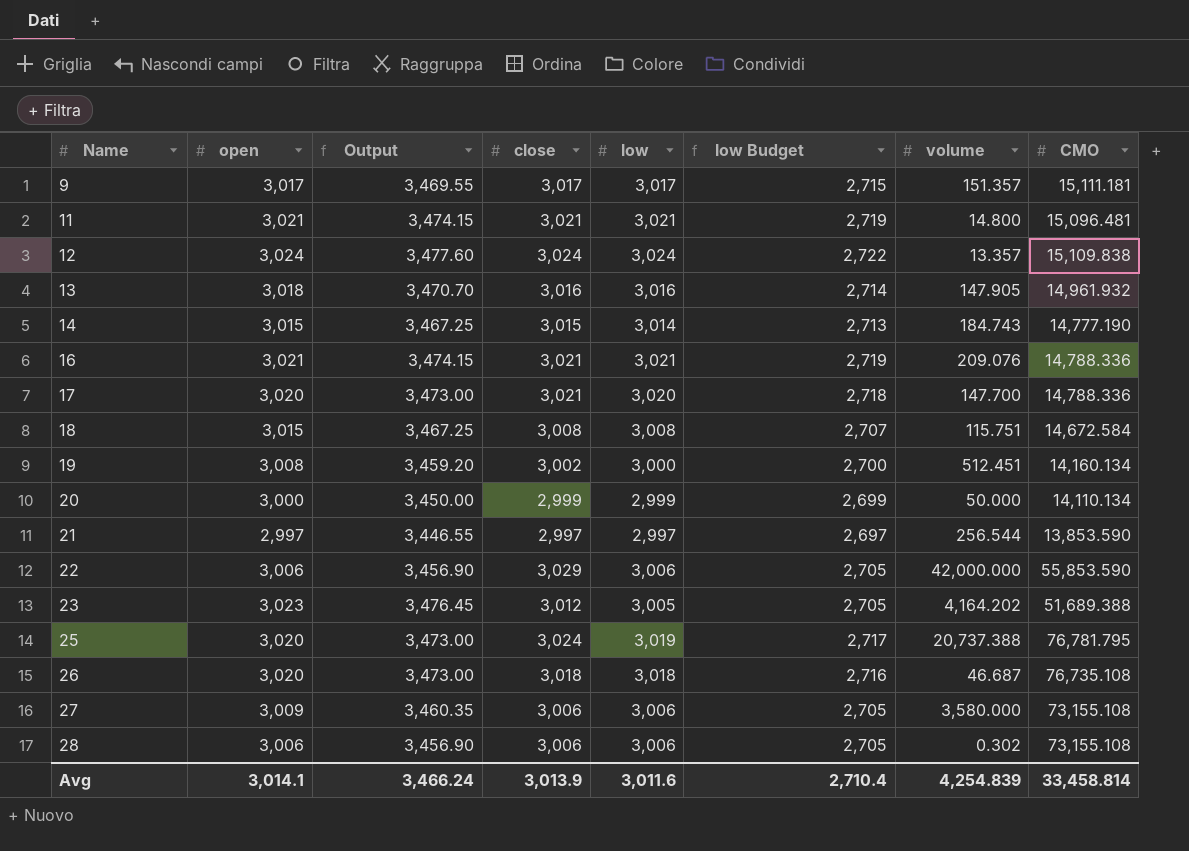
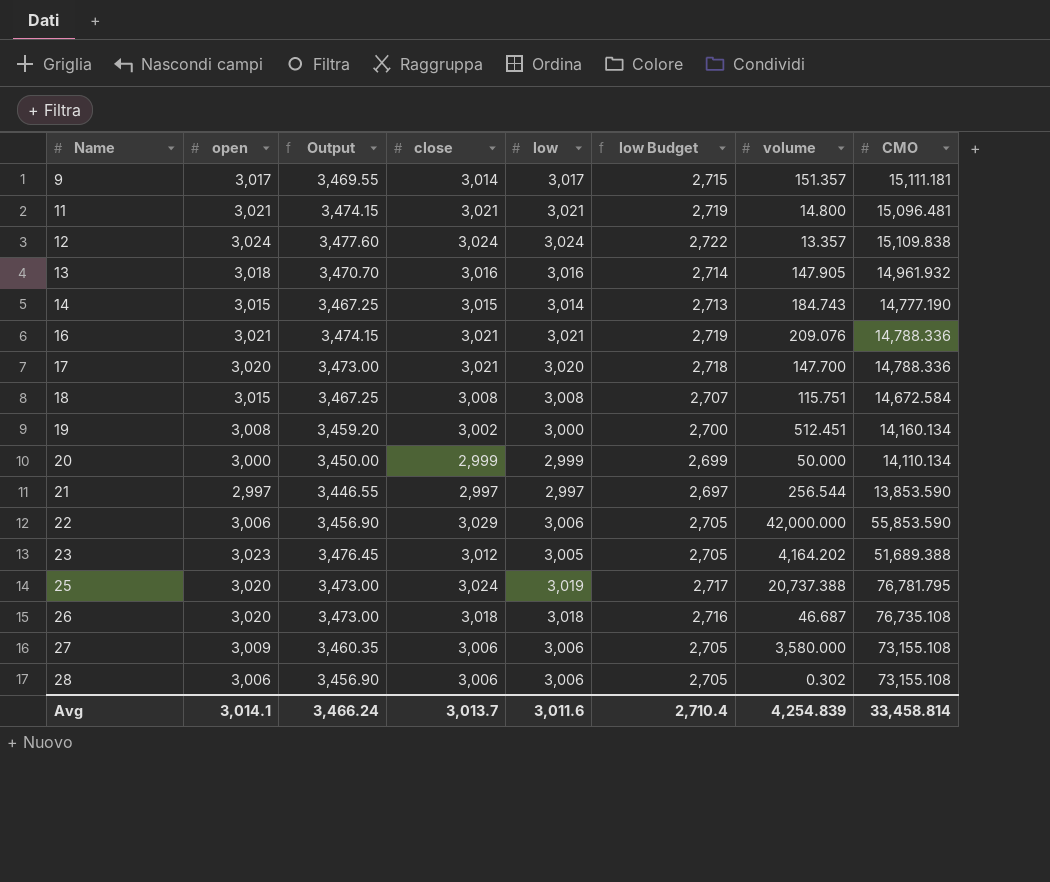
9 | close: 3,017 -> 3,014
Avg | close: 3,013.9 -> 3,013.7

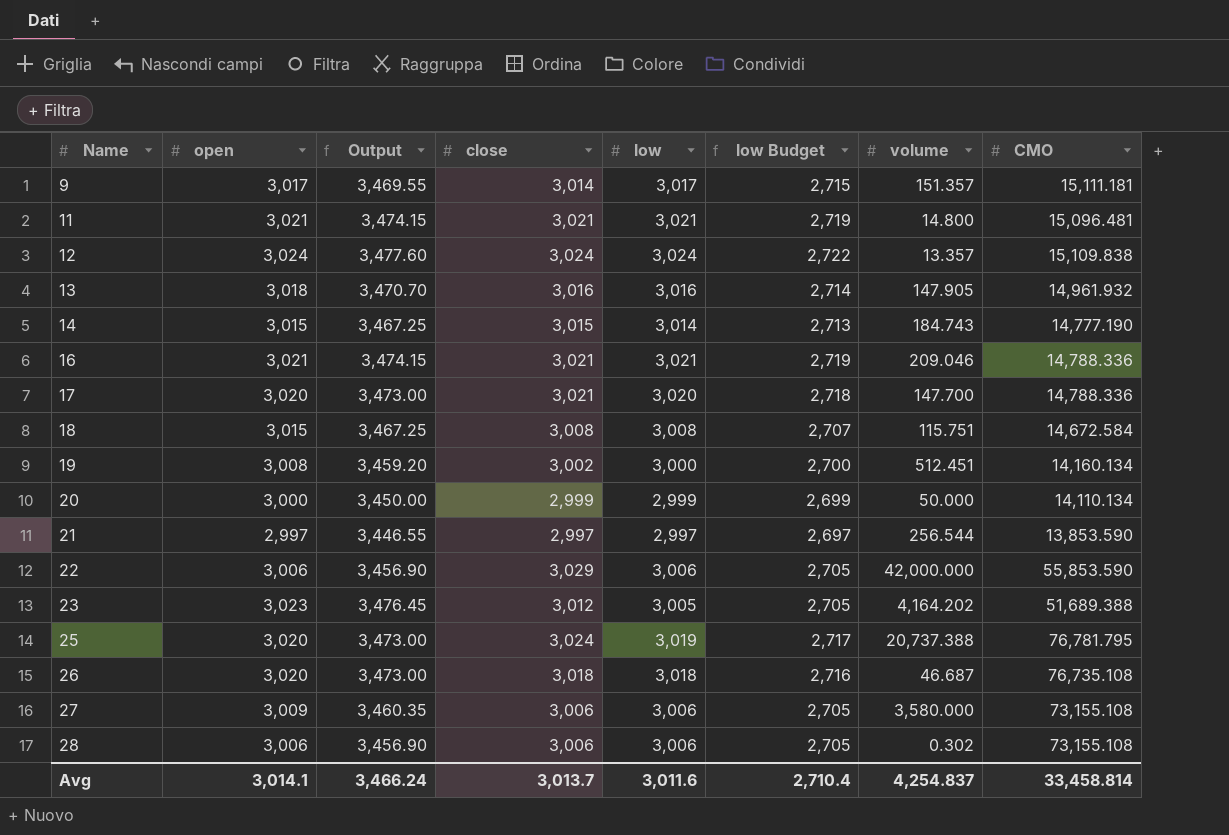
16 | volume: 209.076 -> 209.046
Avg | volume: 4,254.839 -> 4,254.837

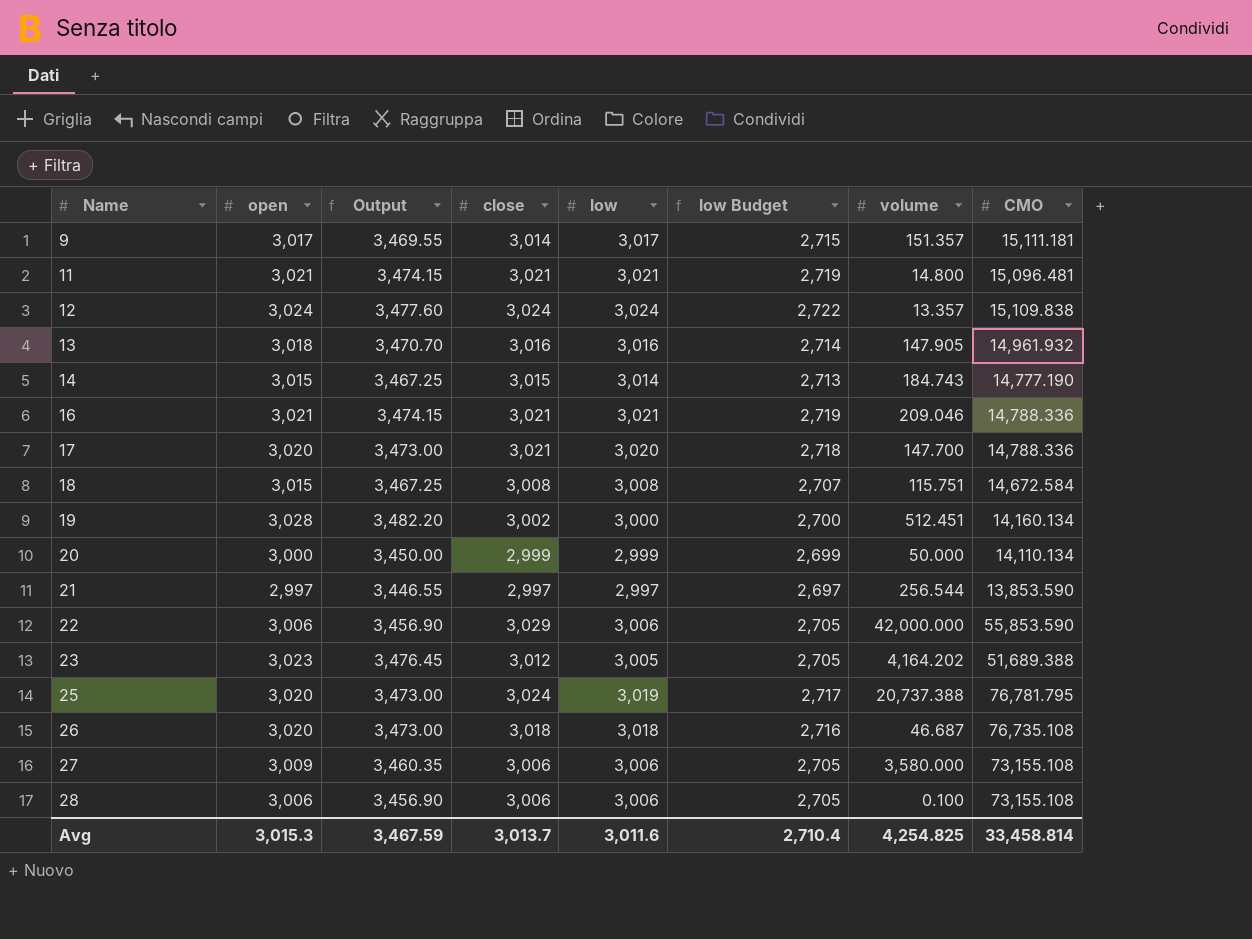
19 | open: 3,008 -> 3,028
19 | Output: 3,459.20 -> 3,482.20
28 | volume: 0.302 -> 0.100
Avg | open: 3,014.1 -> 3,015.3
Avg | Output: 3,466.24 -> 3,467.59
Avg | volume: 4,254.837 -> 4,254.825

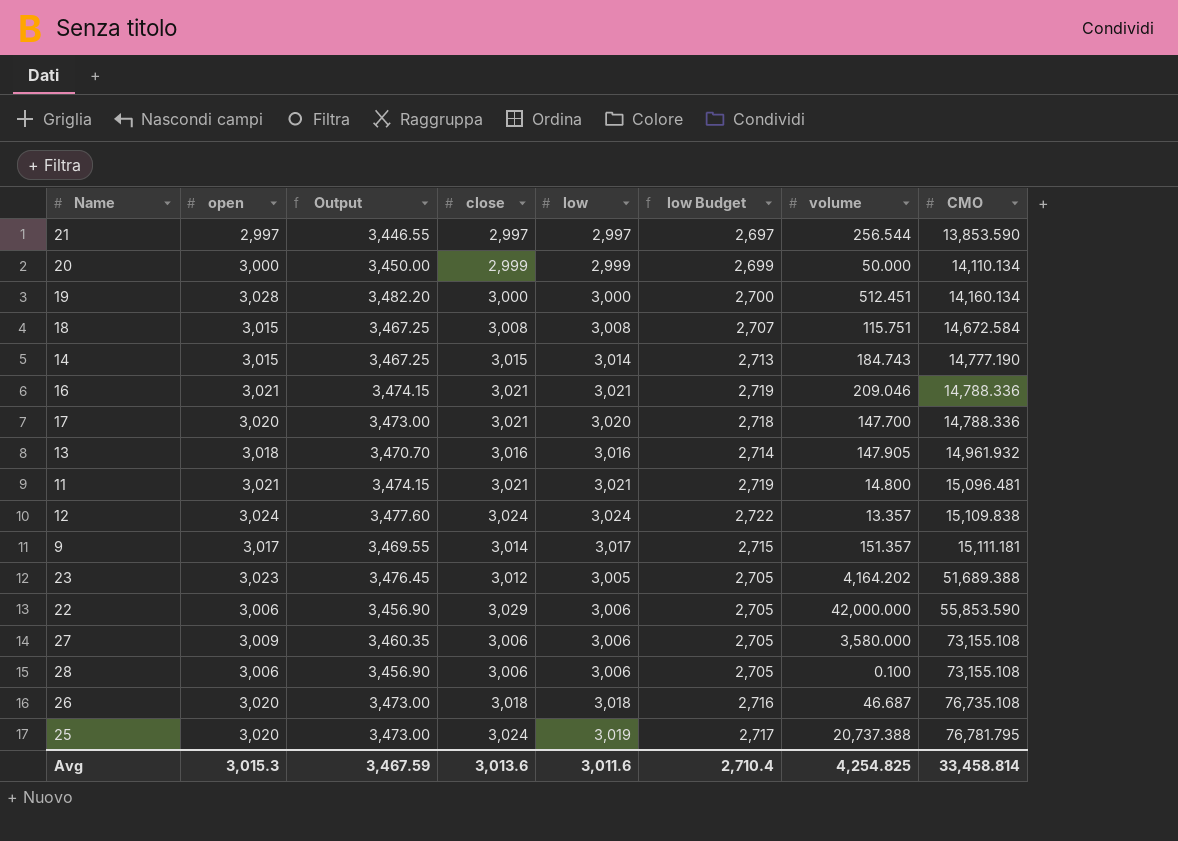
row order: Name ascending -> CMO ascending
19 | close: 3,002 -> 3,000
Avg | close: 3,013.7 -> 3,013.6

